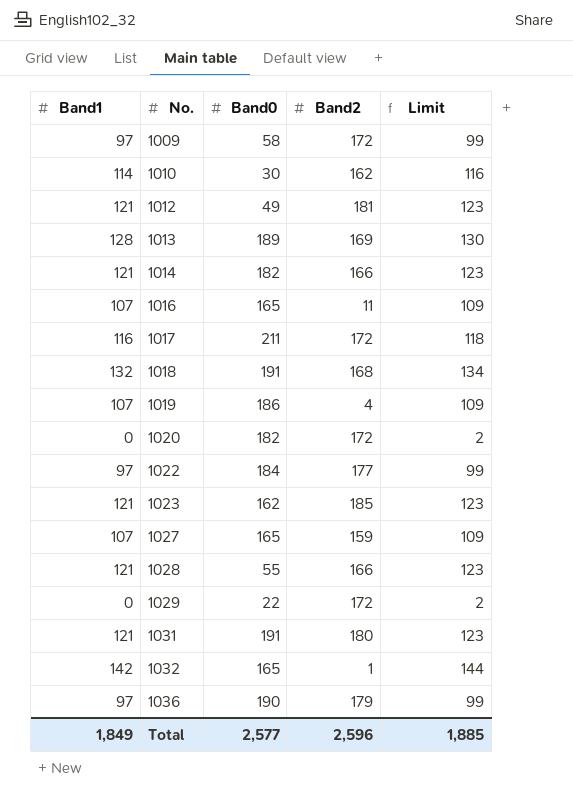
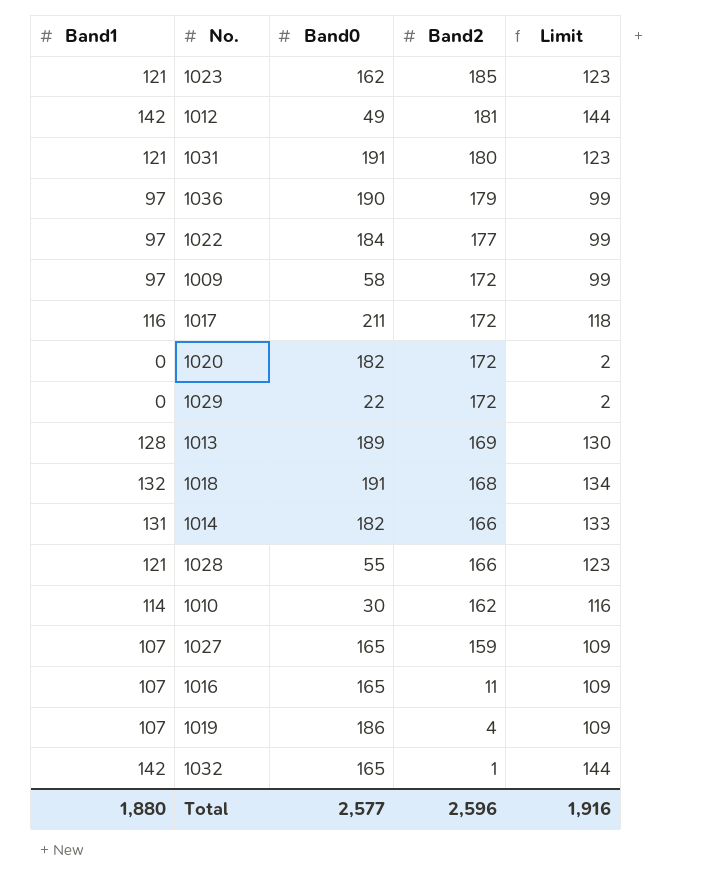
row order: No. ascending -> Band2 descending
1012 | Band1: 121 -> 142
1012 | Limit: 123 -> 144
1014 | Band1: 121 -> 131
1014 | Limit: 123 -> 133
Total | Band1: 1,849 -> 1,880
Total | Limit: 1,885 -> 1,916

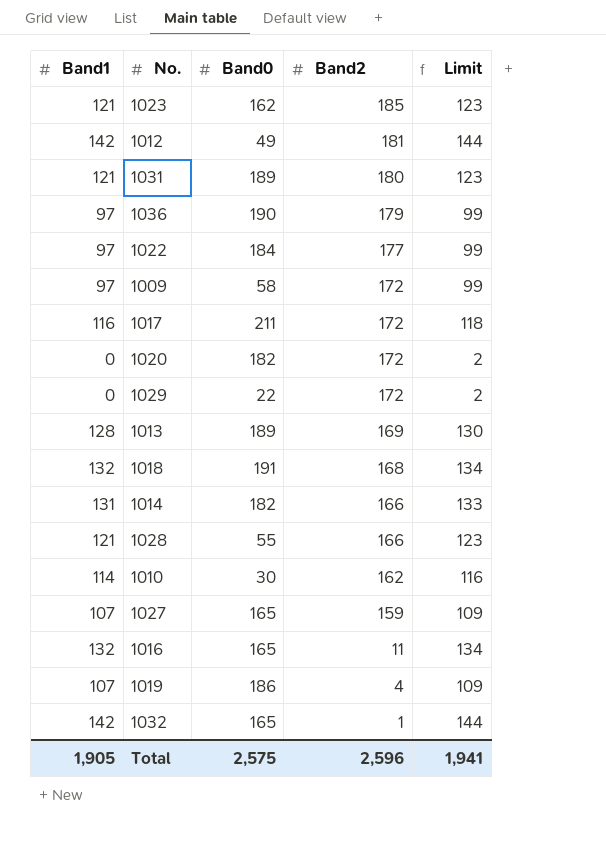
1031 | Band0: 191 -> 189
1016 | Band1: 107 -> 132
1016 | Limit: 109 -> 134
Total | Band1: 1,880 -> 1,905
Total | Band0: 2,577 -> 2,575
Total | Limit: 1,916 -> 1,941

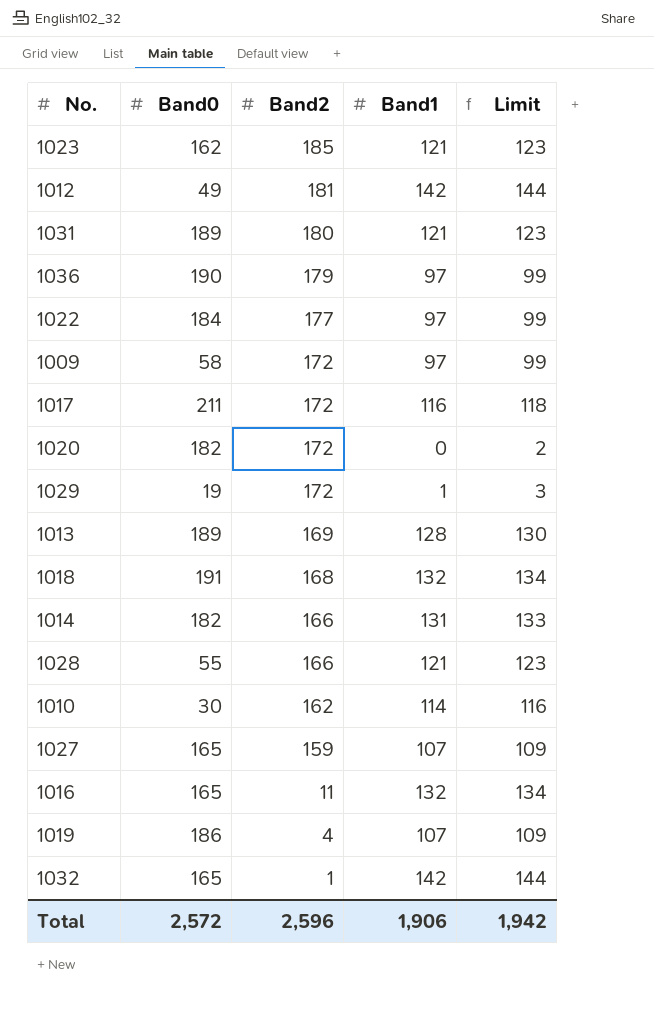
column Band1 | position: 1 -> 4
1029 | Band0: 22 -> 19
1029 | Band1: 0 -> 1
1029 | Limit: 2 -> 3
Total | Band0: 2,575 -> 2,572
Total | Band1: 1,905 -> 1,906
Total | Limit: 1,941 -> 1,942

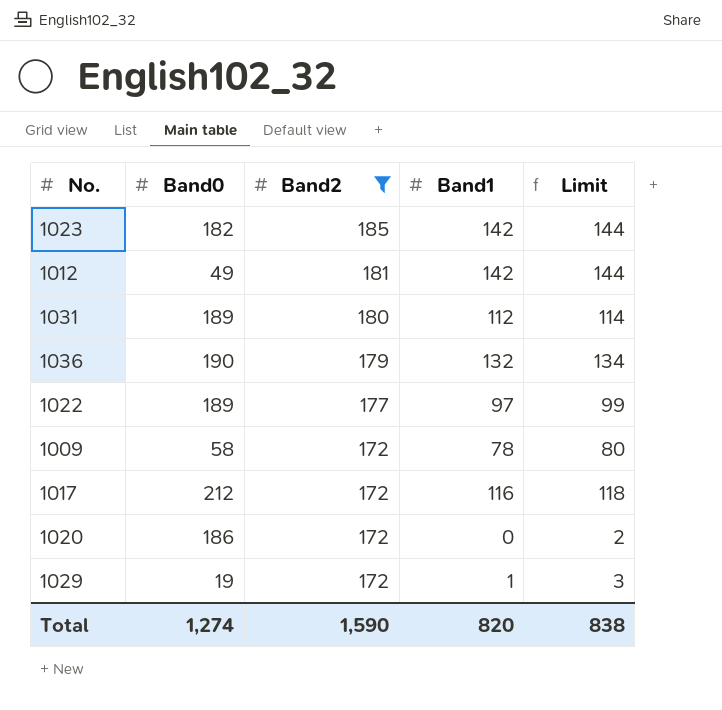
filter: none -> Band2 >= 172
1023 | Band0: 162 -> 182
1023 | Band1: 121 -> 142
1023 | Limit: 123 -> 144
1031 | Band1: 121 -> 112
1031 | Limit: 123 -> 114
1036 | Band1: 97 -> 132
1036 | Limit: 99 -> 134
1022 | Band0: 184 -> 189
1009 | Band1: 97 -> 78
1009 | Limit: 99 -> 80
1017 | Band0: 211 -> 212
1020 | Band0: 182 -> 186
Total | Band0: 2,572 -> 1,274
Total | Band2: 2,596 -> 1,590
Total | Band1: 1,906 -> 820
Total | Limit: 1,942 -> 838

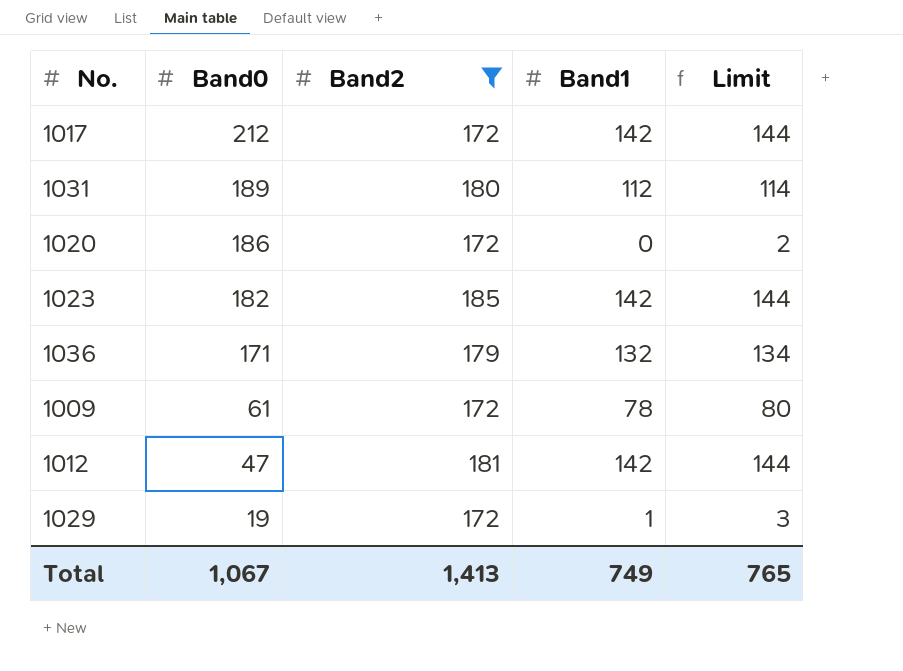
row order: Band2 descending -> Band0 descending
row 1022: 189 | 177 | 97 | 99 -> none
1017 | Band1: 116 -> 142
1017 | Limit: 118 -> 144
1036 | Band0: 190 -> 171
1009 | Band0: 58 -> 61
1012 | Band0: 49 -> 47
Total | Band0: 1,274 -> 1,067
Total | Band2: 1,590 -> 1,413
Total | Band1: 820 -> 749
Total | Limit: 838 -> 765

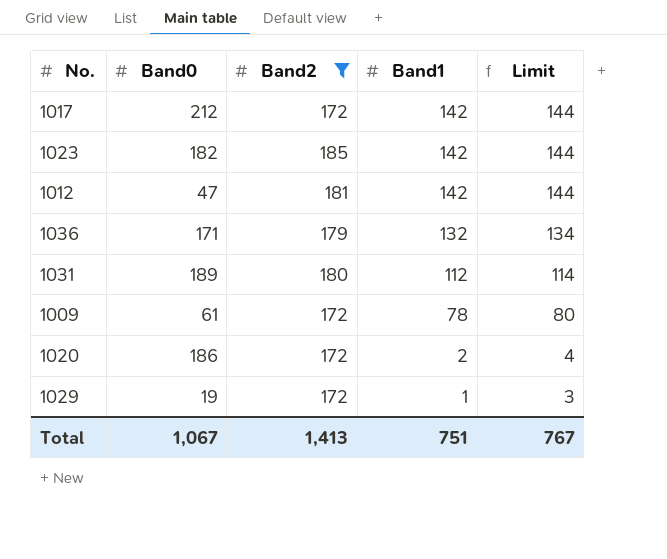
row order: Band0 descending -> Band1 descending
1020 | Band1: 0 -> 2
1020 | Limit: 2 -> 4
Total | Band1: 749 -> 751
Total | Limit: 765 -> 767

